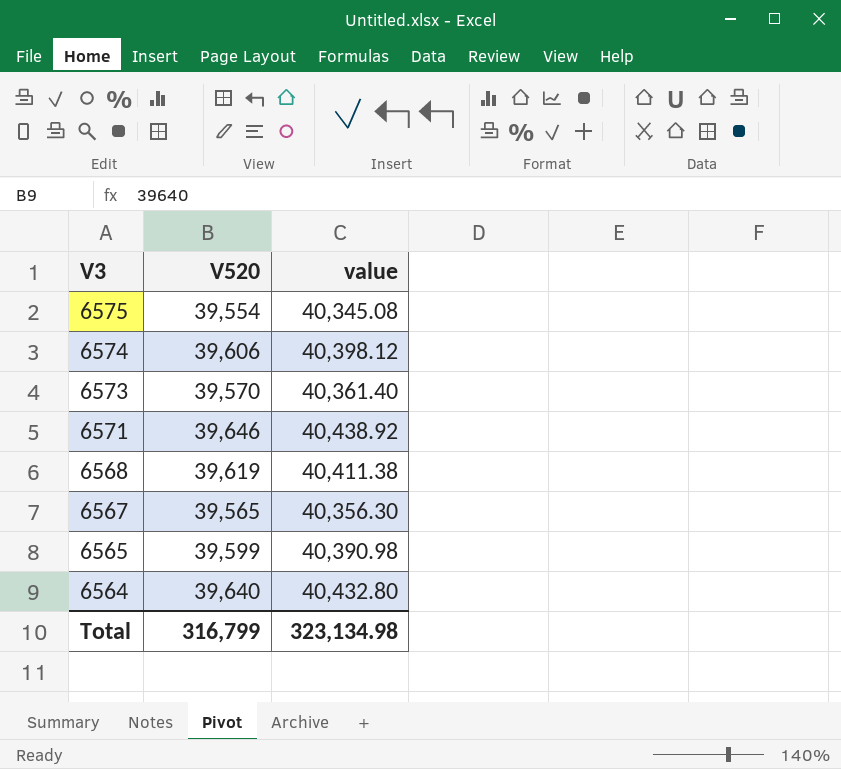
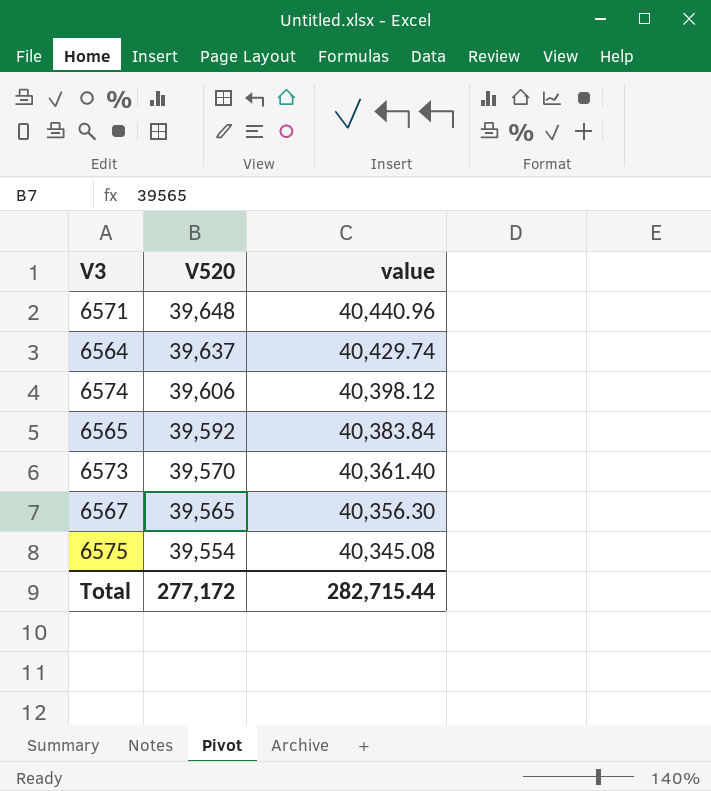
row order: V3 descending -> V520 descending
row 6568: 39,619 | 40,411.38 -> none
6571 | V520: 39,646 -> 39,648
6571 | value: 40,438.92 -> 40,440.96
6564 | V520: 39,640 -> 39,637
6564 | value: 40,432.80 -> 40,429.74
6565 | V520: 39,599 -> 39,592
6565 | value: 40,390.98 -> 40,383.84
Total | V520: 316,799 -> 277,172
Total | value: 323,134.98 -> 282,715.44

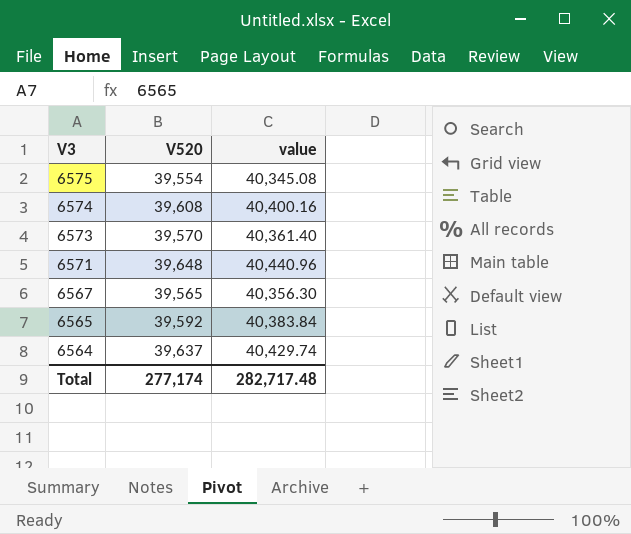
row order: V520 descending -> V3 descending
6574 | V520: 39,606 -> 39,608
6574 | value: 40,398.12 -> 40,400.16
Total | V520: 277,172 -> 277,174
Total | value: 282,715.44 -> 282,717.48

